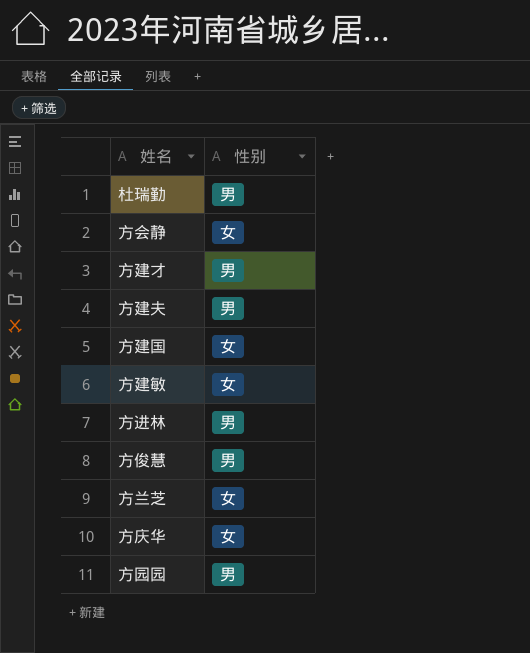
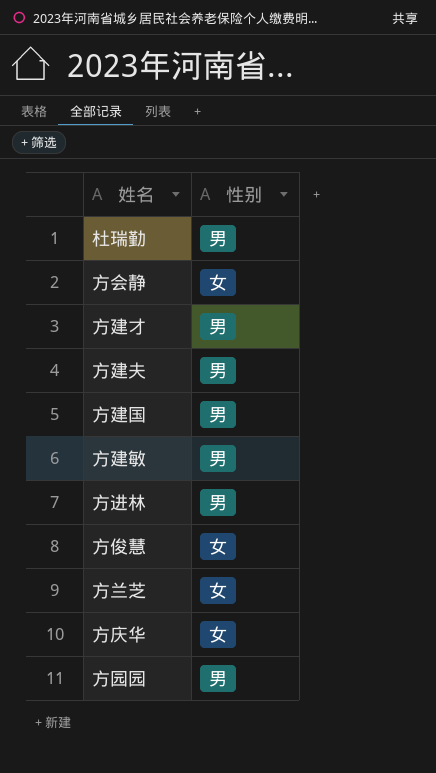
方建国 | 性别: 女 -> 男
方建敏 | 性别: 女 -> 男
方俊慧 | 性别: 男 -> 女

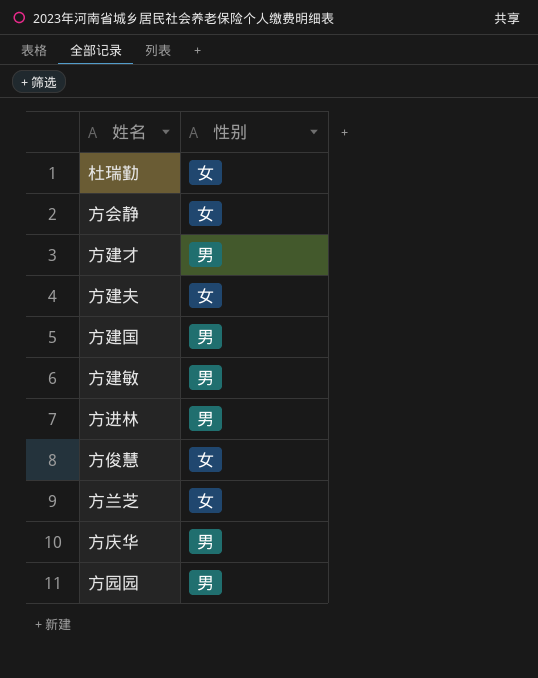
杜瑞勤 | 性别: 男 -> 女
方建夫 | 性别: 男 -> 女
方庆华 | 性别: 女 -> 男

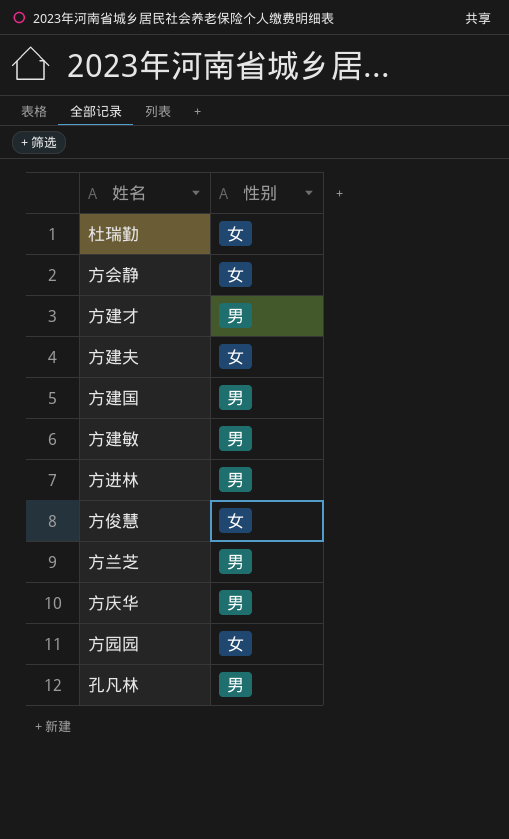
方兰芝 | 性别: 女 -> 男
方园园 | 性别: 男 -> 女
row 孔凡林: none -> 男

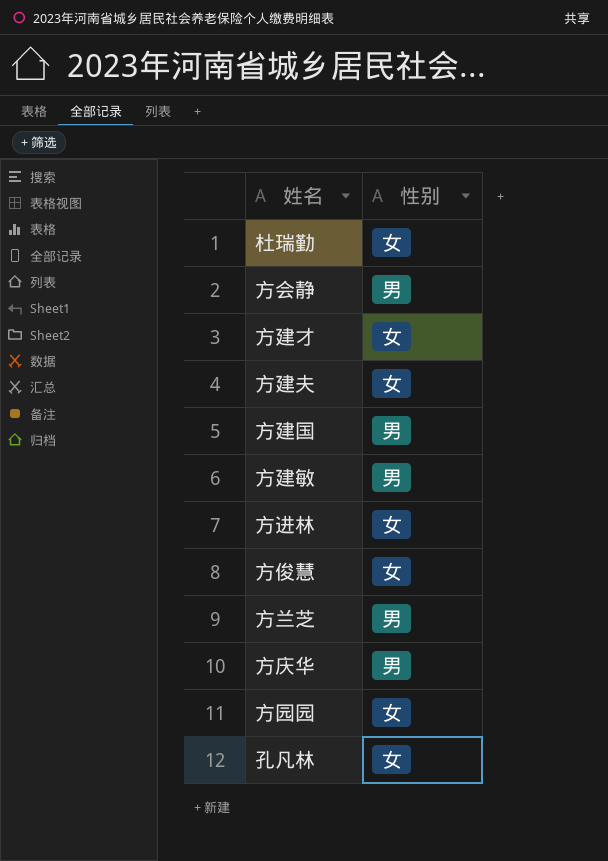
方会静 | 性别: 女 -> 男
方建才 | 性别: 男 -> 女
方进林 | 性别: 男 -> 女
孔凡林 | 性别: 男 -> 女

